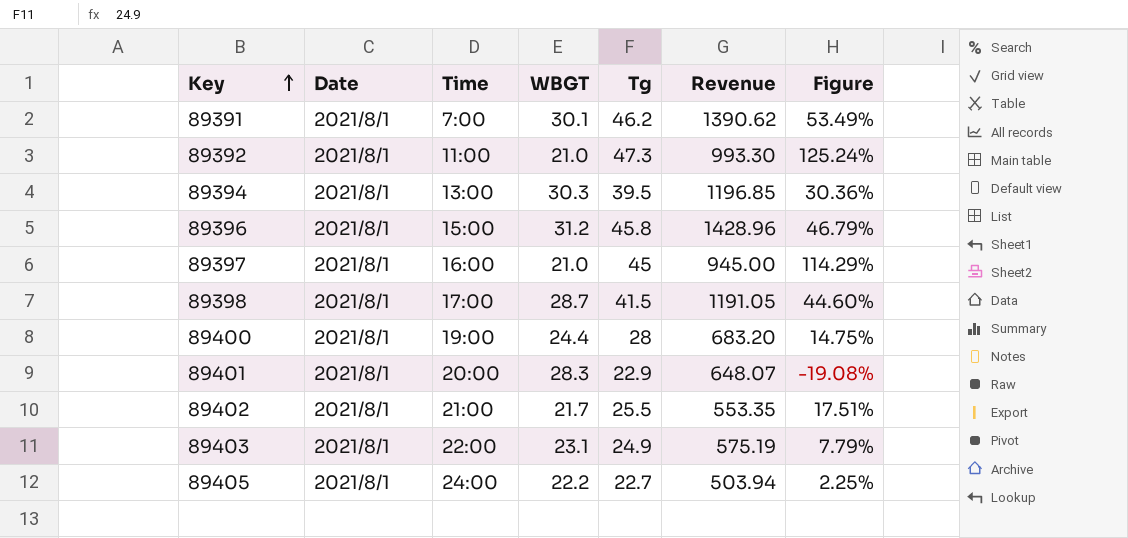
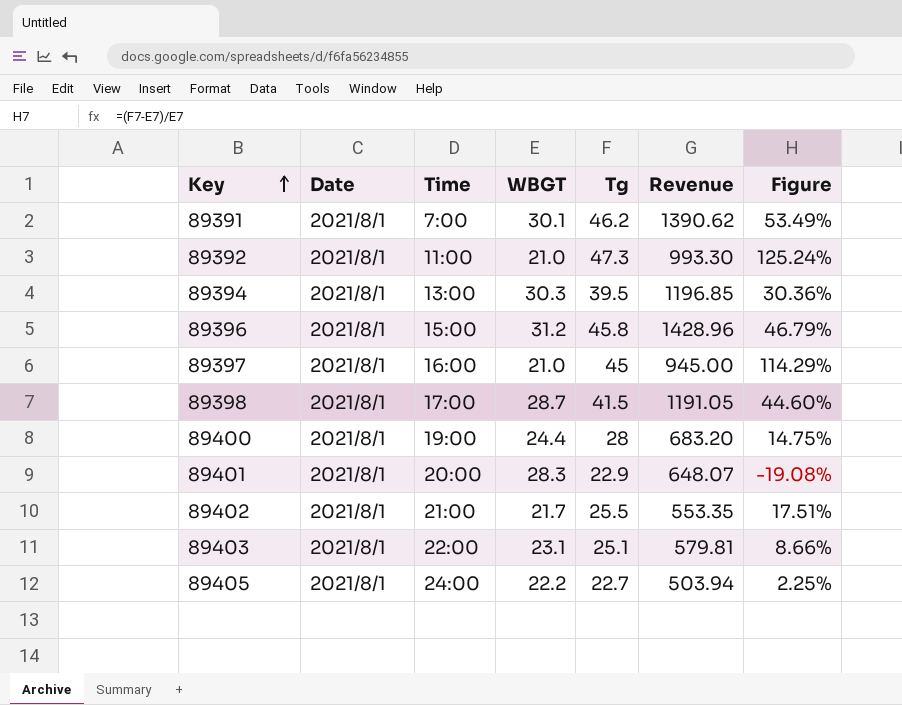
89403 | Tg: 24.9 -> 25.1
89403 | Revenue: 575.19 -> 579.81
89403 | Figure: 7.79% -> 8.66%

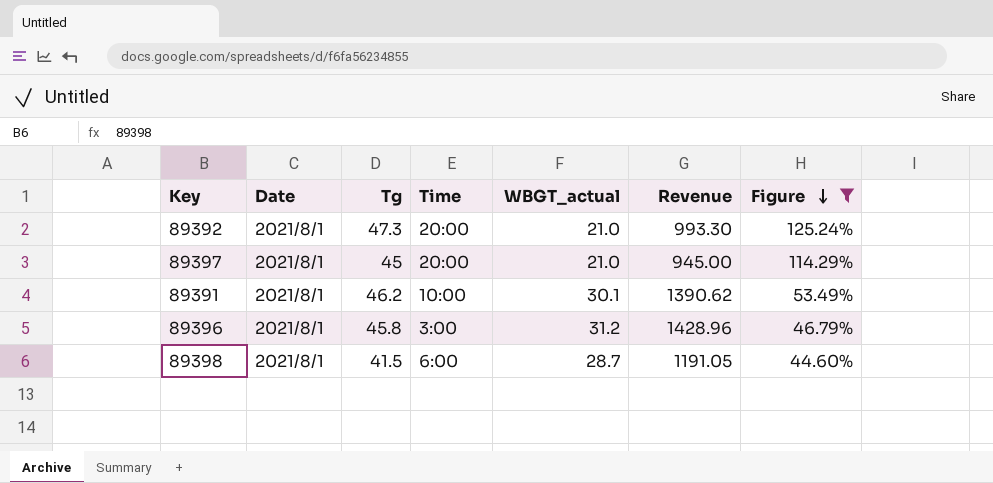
filter: none -> Figure >= 44.60%
row order: Key ascending -> Figure descending
column Tg | position: 5 -> 3
column name: WBGT -> WBGT_actual
89392 | Time: 11:00 -> 20:00
89397 | Time: 16:00 -> 20:00
89391 | Time: 7:00 -> 10:00
89396 | Time: 15:00 -> 3:00
89398 | Time: 17:00 -> 6:00

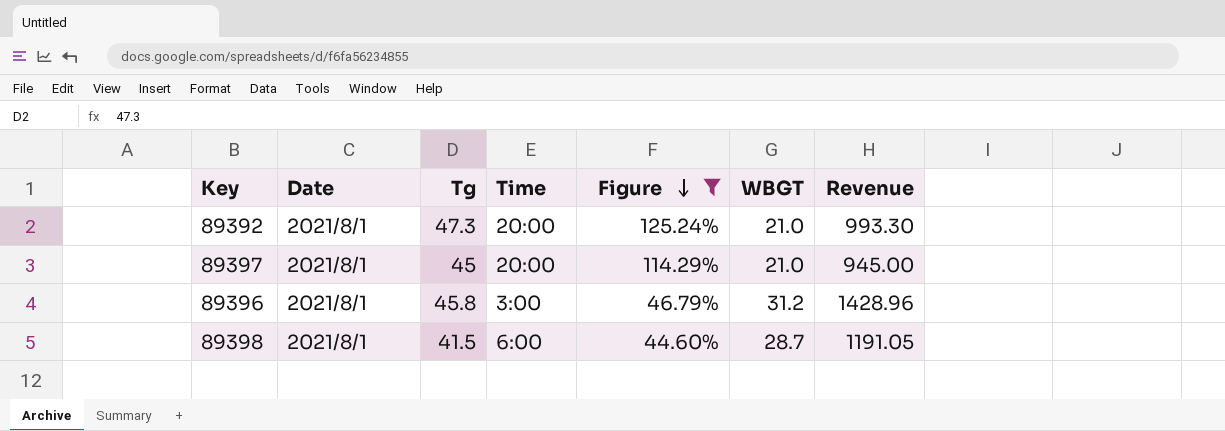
column Figure | position: 7 -> 5
column name: WBGT_actual -> WBGT
row 89391: 2021/8/1 | 46.2 | 10:00 | 30.1 | 1390.62 | 53.49% -> none

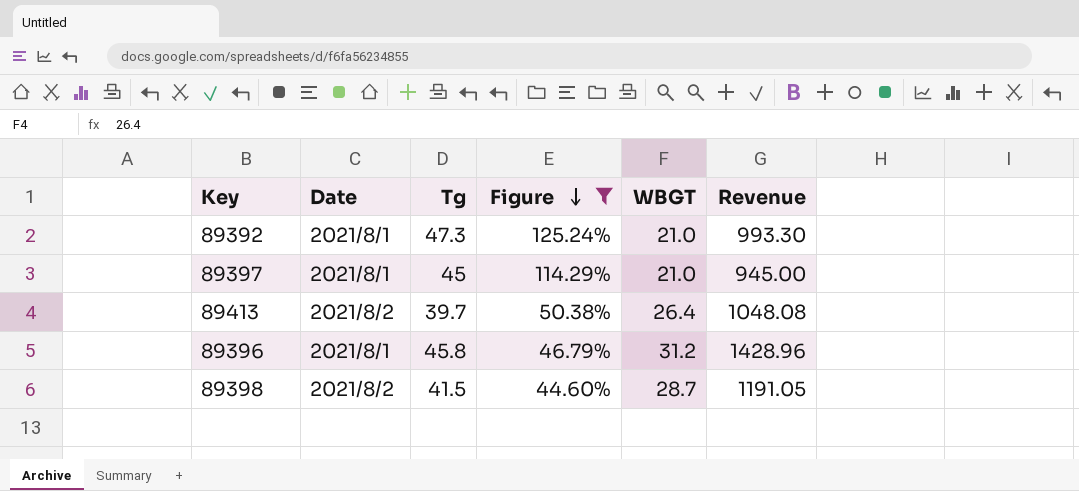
column Time | position: 4 -> none
row 89413: none -> 2021/8/2 | 39.7 | 50.38% | 26.4 | 1048.08
89398 | Date: 2021/8/1 -> 2021/8/2

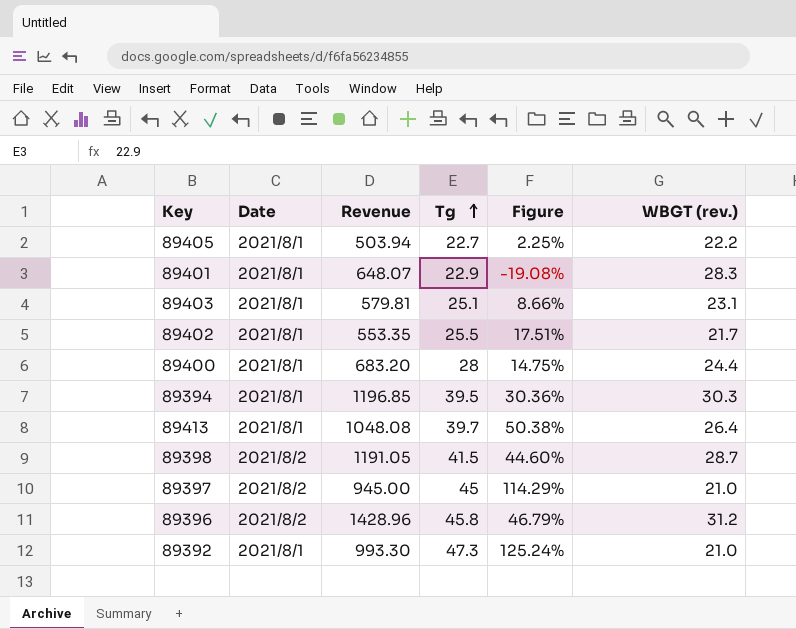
filter: Figure >= 44.60% -> none
row order: Figure descending -> Tg ascending
column Revenue | position: 6 -> 3
column name: WBGT -> WBGT (rev.)
89413 | Date: 2021/8/2 -> 2021/8/1
89397 | Date: 2021/8/1 -> 2021/8/2
89396 | Date: 2021/8/1 -> 2021/8/2

